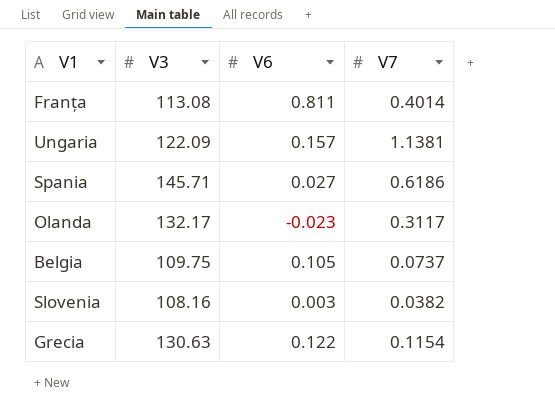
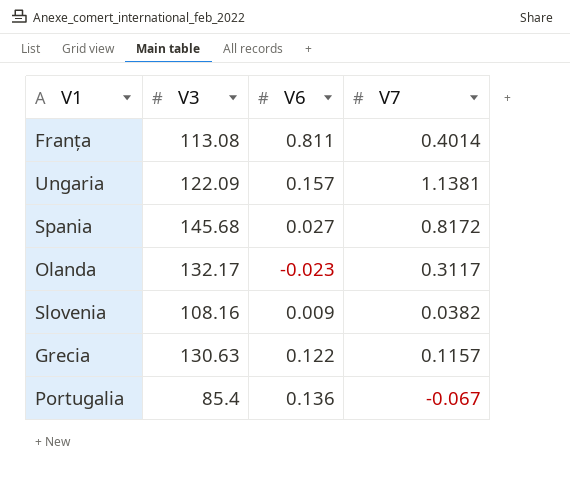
row Belgia: 109.75 | 0.105 | 0.0737 -> none
Spania | V3: 145.71 -> 145.68
Spania | V7: 0.6186 -> 0.8172
Slovenia | V6: 0.003 -> 0.009
Grecia | V7: 0.1154 -> 0.1157
row Portugalia: none -> 85.4 | 0.136 | -0.067

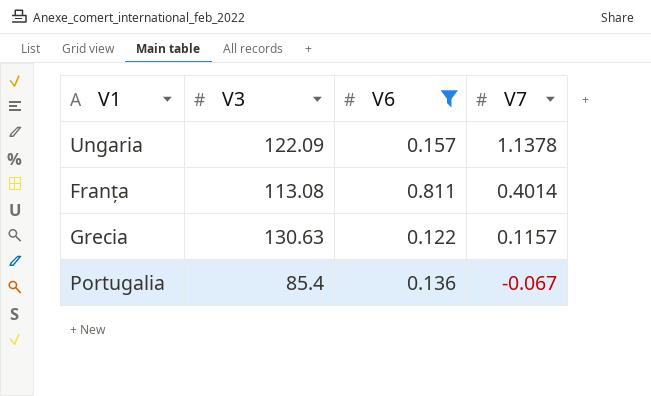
filter: none -> V6 >= 0.122
row order: none -> V7 descending
Ungaria | V7: 1.1381 -> 1.1378

